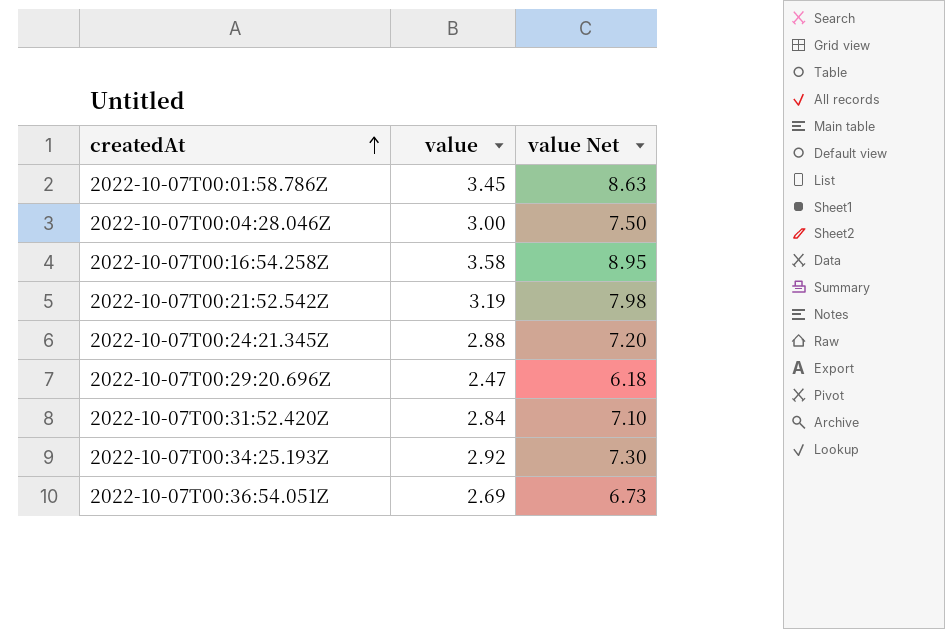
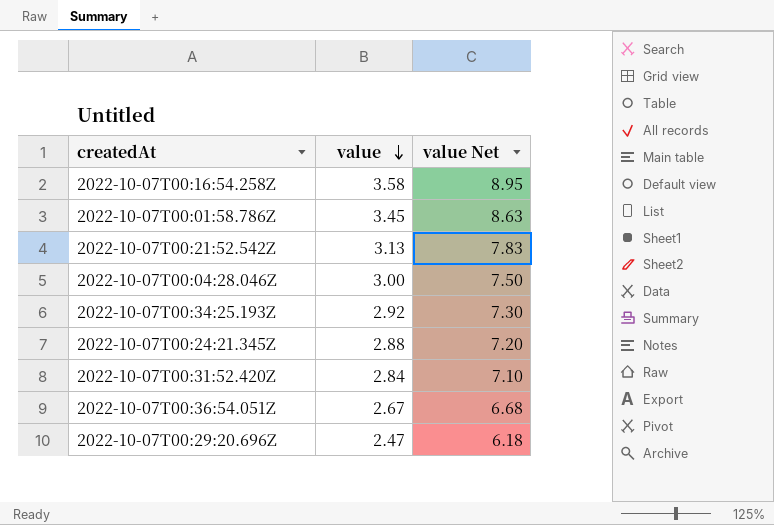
row order: createdAt ascending -> value descending
2022-10-07T00:21:52.542Z | value: 3.19 -> 3.13
2022-10-07T00:21:52.542Z | value Net: 7.98 -> 7.83
2022-10-07T00:36:54.051Z | value: 2.69 -> 2.67
2022-10-07T00:36:54.051Z | value Net: 6.73 -> 6.68

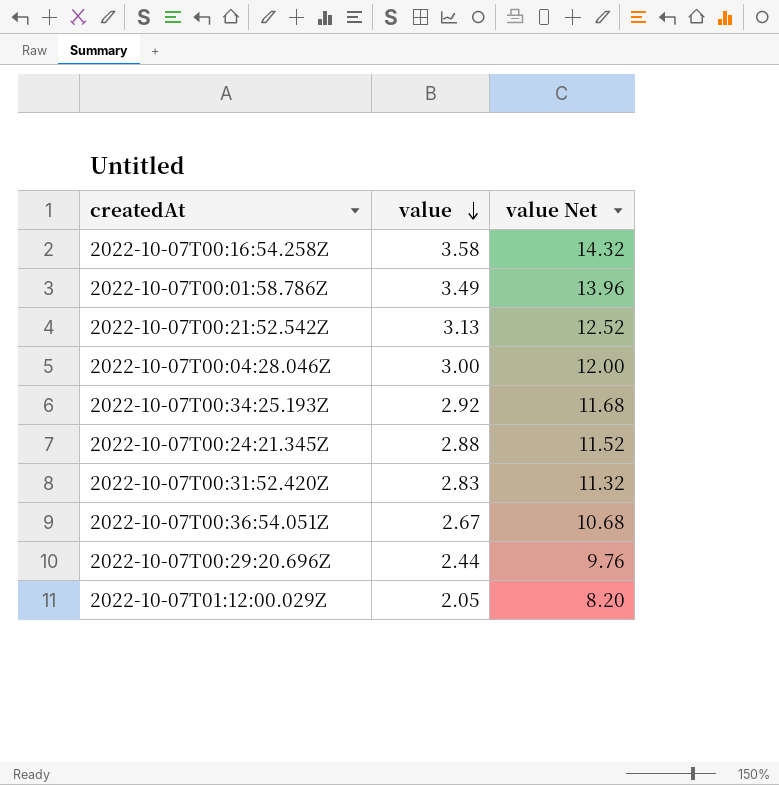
column value Net | formula: [value] * 2.5 -> [value] * 4
2022-10-07T00:01:58.786Z | value: 3.45 -> 3.49
2022-10-07T00:31:52.420Z | value: 2.84 -> 2.83
2022-10-07T00:29:20.696Z | value: 2.47 -> 2.44
row 2022-10-07T01:12:00.029Z: none -> 2.05 | 8.20

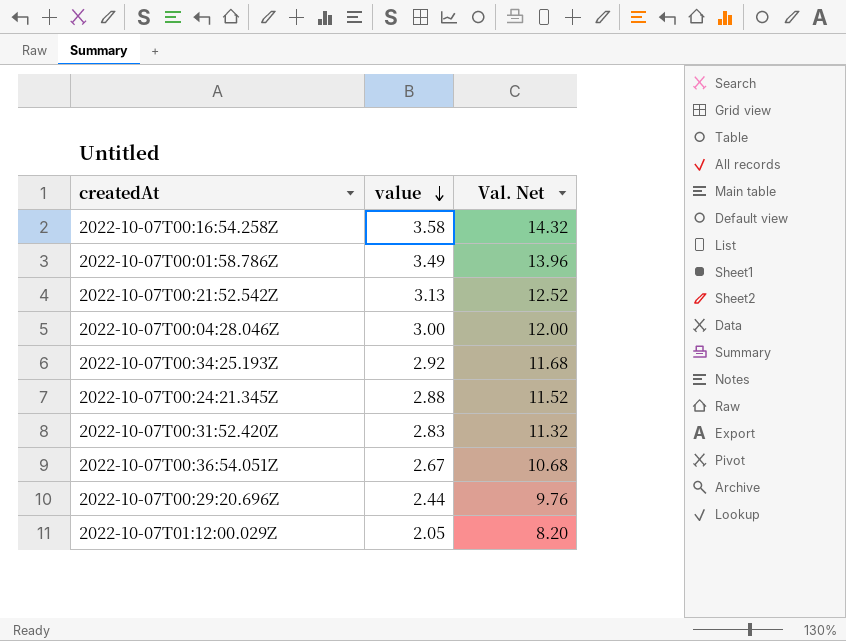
column name: value Net -> Val. Net

